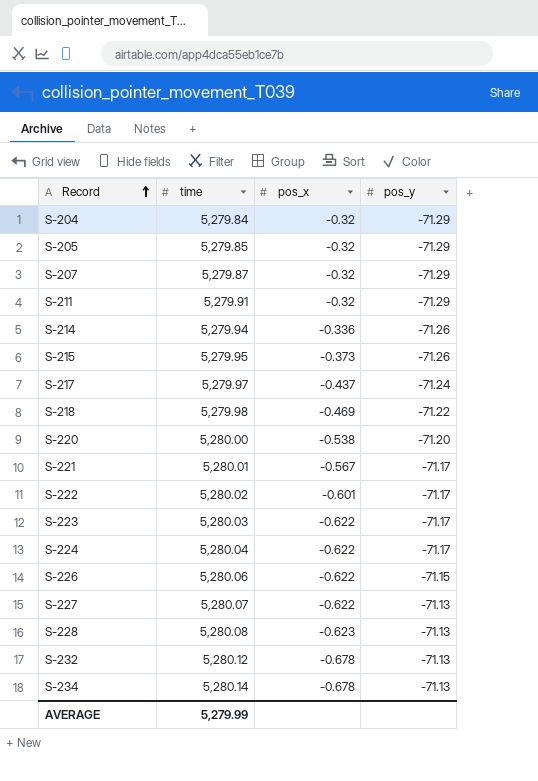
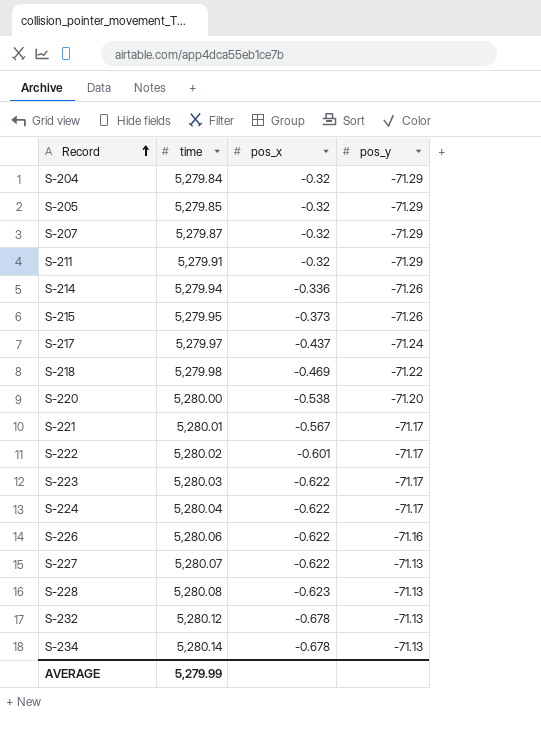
S-226 | pos_y: -71.15 -> -71.16

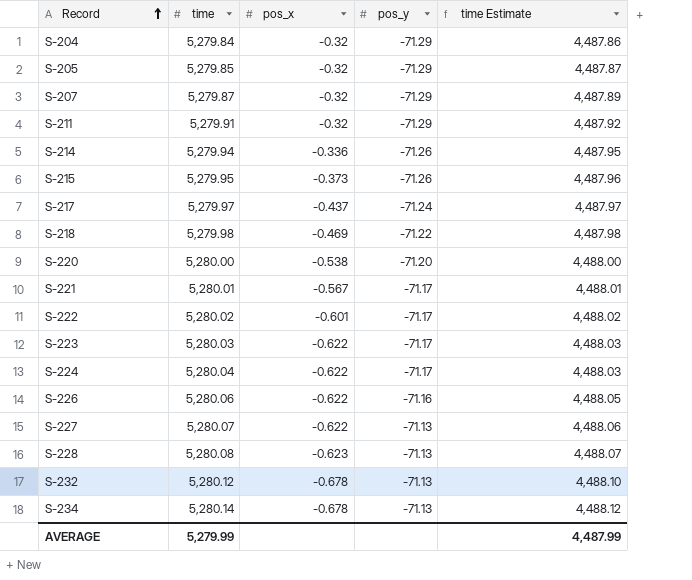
column time Estimate | formula: none -> [time] * 0.85

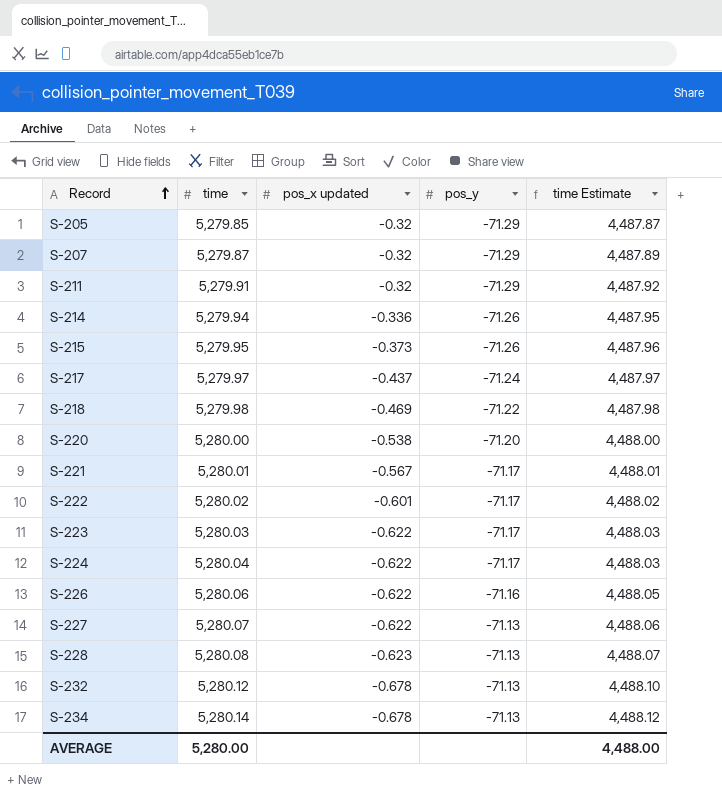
column name: pos_x -> pos_x updated
row S-204: 5,279.84 | -0.32 | -71.29 | 4,487.86 -> none
AVERAGE | time: 5,279.99 -> 5,280.00
AVERAGE | time Estimate: 4,487.99 -> 4,488.00

